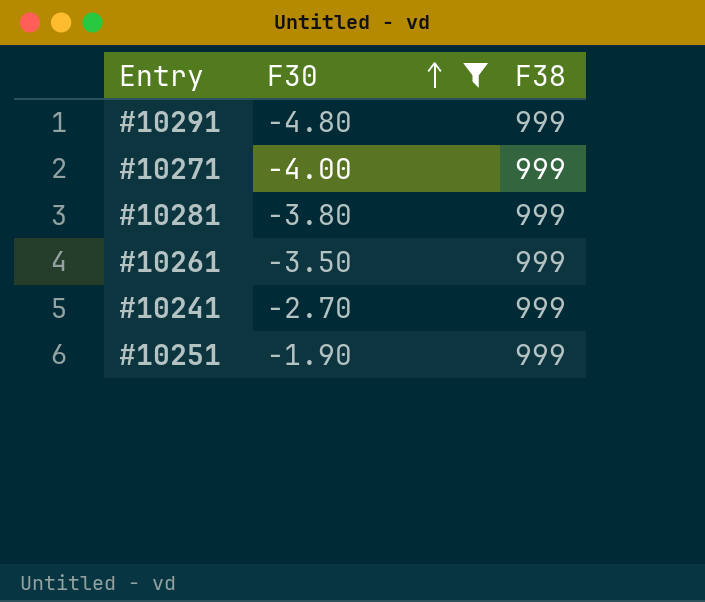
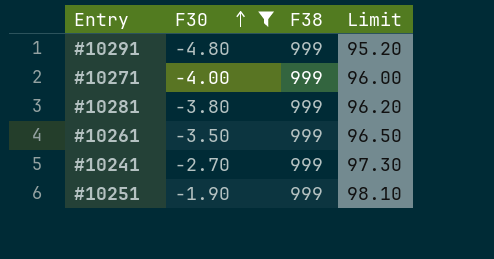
column Limit | formula: none -> [F30] + 100

